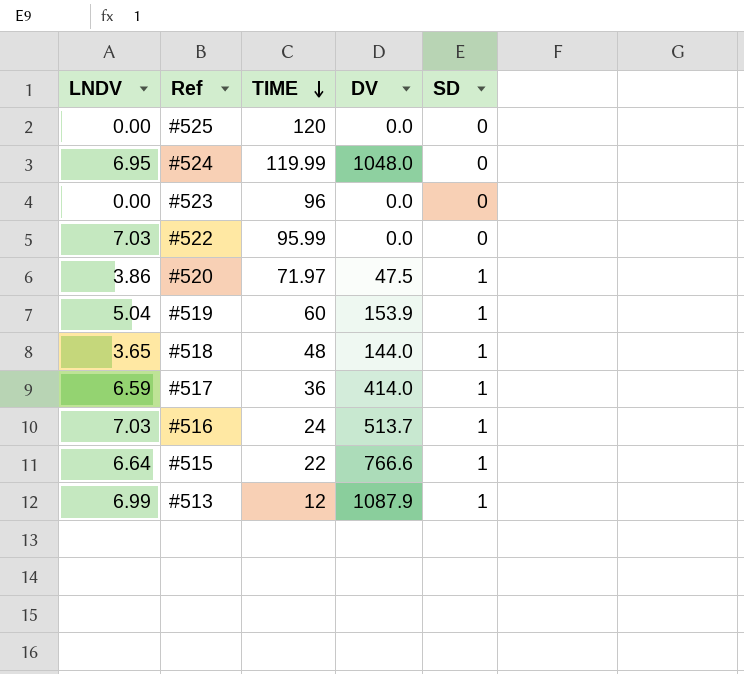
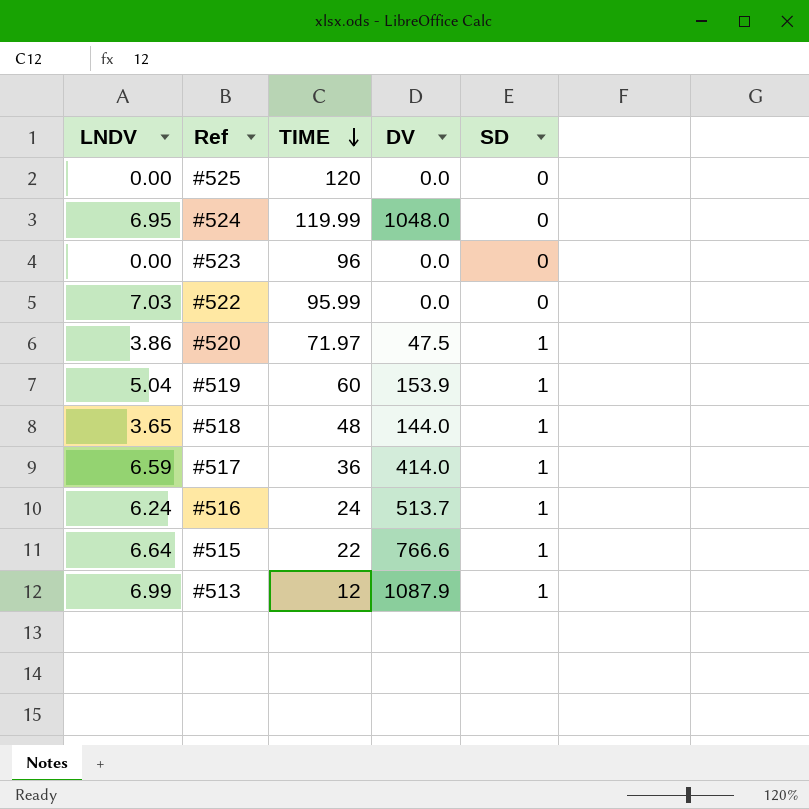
#516 | LNDV: 7.03 -> 6.24

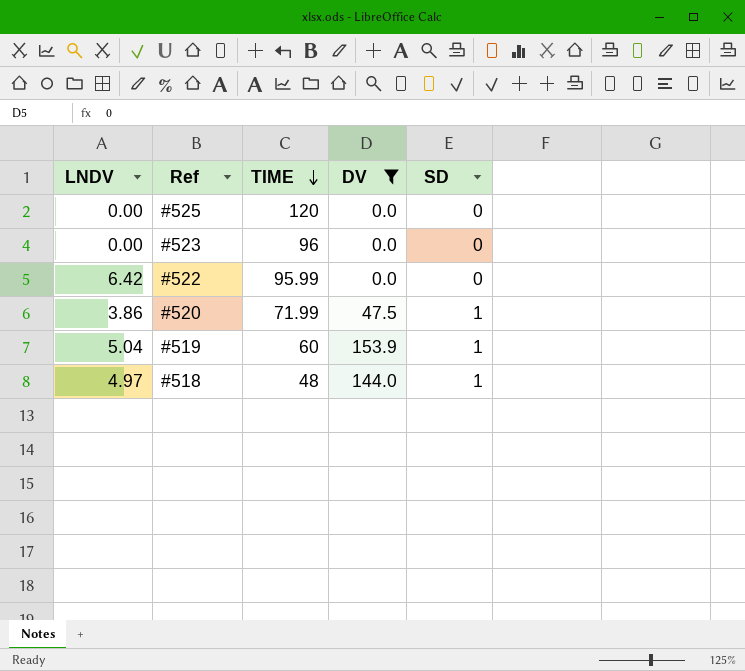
filter: none -> DV <= 153.9
#522 | LNDV: 7.03 -> 6.42
#520 | TIME: 71.97 -> 71.99
#518 | LNDV: 3.65 -> 4.97

